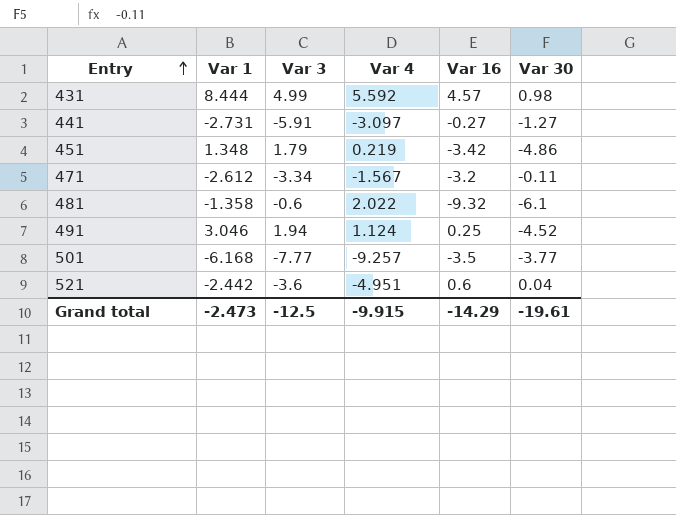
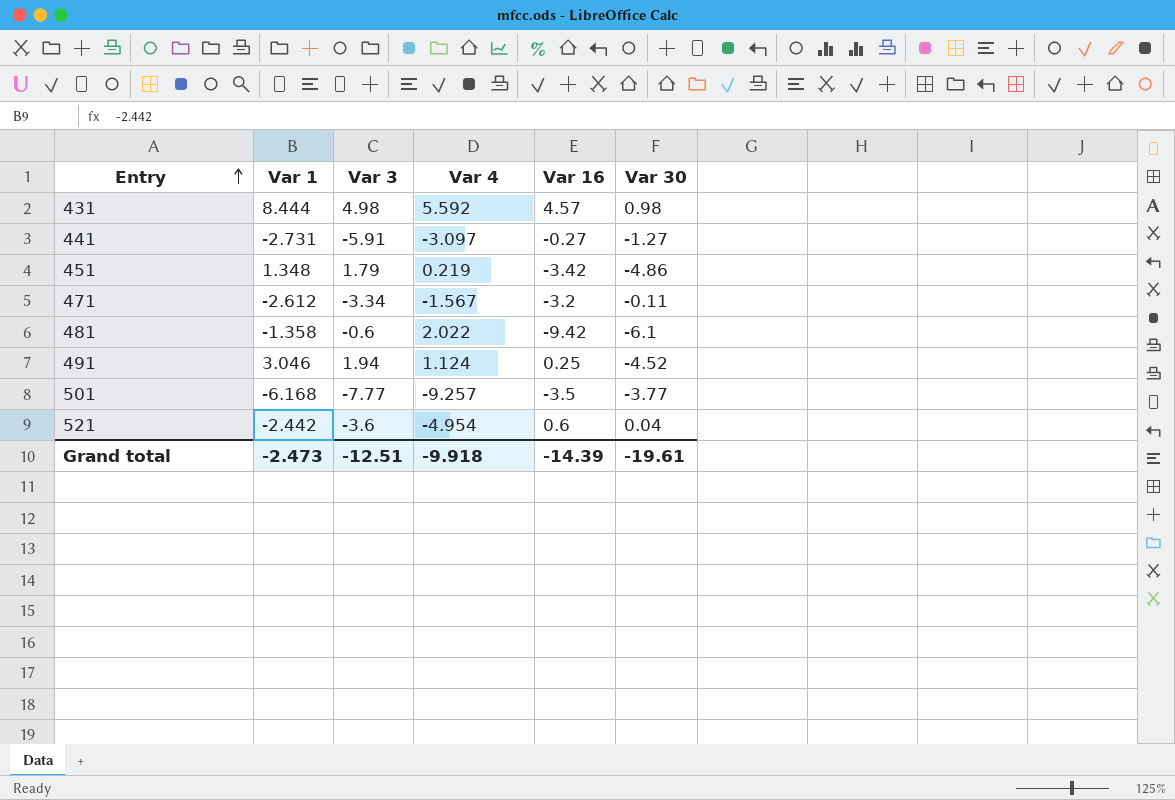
431 | Var 3: 4.99 -> 4.98
481 | Var 16: -9.32 -> -9.42
521 | Var 4: -4.951 -> -4.954
Grand total | Var 3: -12.5 -> -12.51
Grand total | Var 4: -9.915 -> -9.918
Grand total | Var 16: -14.29 -> -14.39

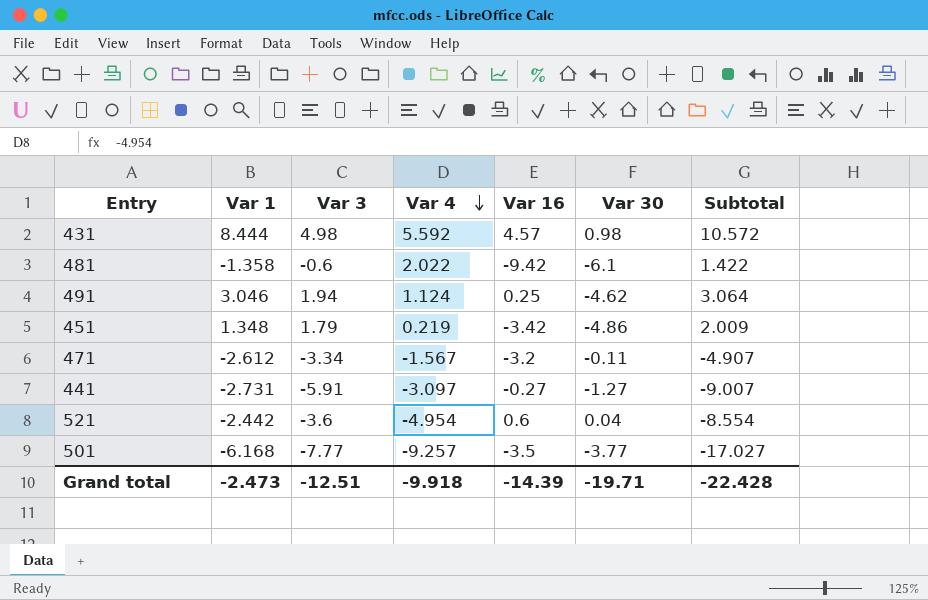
row order: Entry ascending -> Var 4 descending
column Subtotal | formula: none -> [Var 3] + [Var 4]
491 | Var 30: -4.52 -> -4.62
Grand total | Var 30: -19.61 -> -19.71

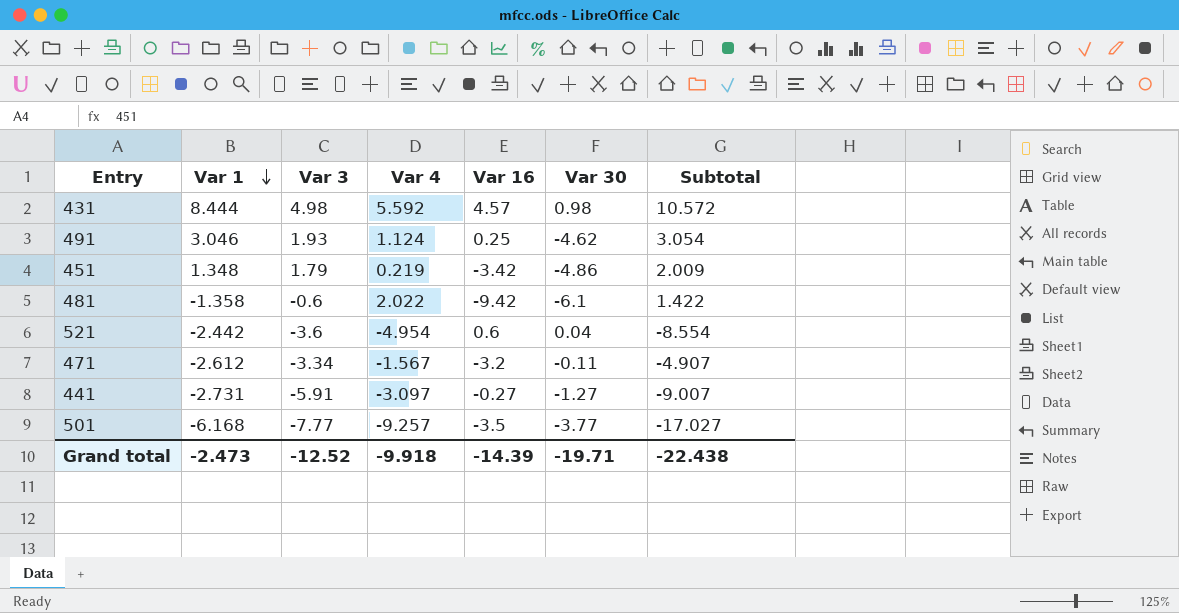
row order: Var 4 descending -> Var 1 descending
491 | Var 3: 1.94 -> 1.93
491 | Subtotal: 3.064 -> 3.054
Grand total | Var 3: -12.51 -> -12.52
Grand total | Subtotal: -22.428 -> -22.438

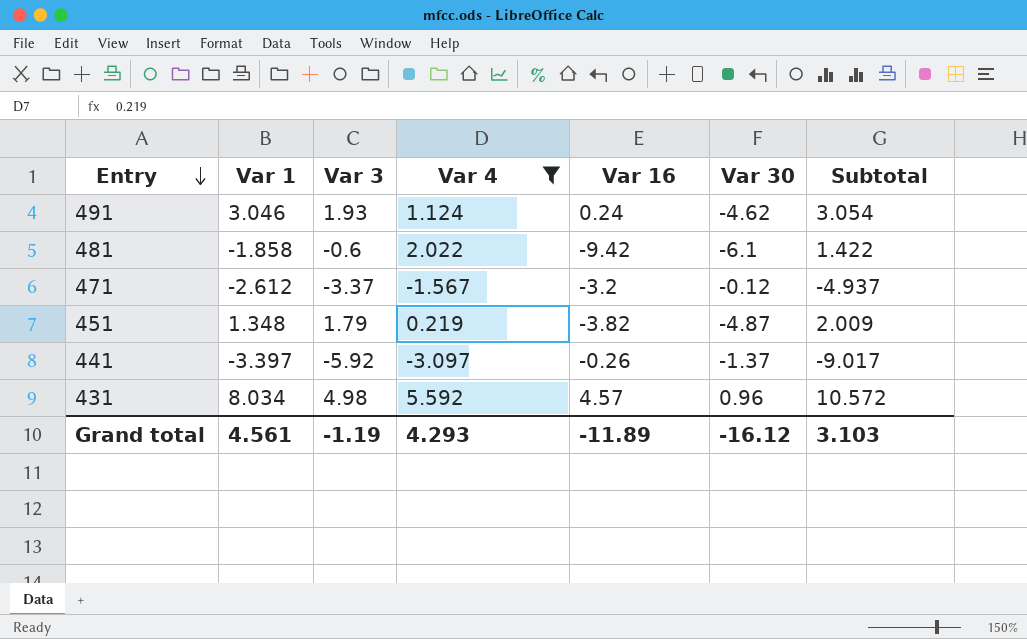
filter: none -> Var 4 >= -3.097
row order: Var 1 descending -> Entry descending
491 | Var 16: 0.25 -> 0.24
481 | Var 1: -1.358 -> -1.858
471 | Var 3: -3.34 -> -3.37
471 | Var 30: -0.11 -> -0.12
471 | Subtotal: -4.907 -> -4.937
451 | Var 16: -3.42 -> -3.82
451 | Var 30: -4.86 -> -4.87
441 | Var 1: -2.731 -> -3.397
441 | Var 3: -5.91 -> -5.92
441 | Var 16: -0.27 -> -0.26
441 | Var 30: -1.27 -> -1.37
441 | Subtotal: -9.007 -> -9.017
431 | Var 1: 8.444 -> 8.034
431 | Var 30: 0.98 -> 0.96
Grand total | Var 1: -2.473 -> 4.561
Grand total | Var 3: -12.52 -> -1.19
Grand total | Var 4: -9.918 -> 4.293
Grand total | Var 16: -14.39 -> -11.89
Grand total | Var 30: -19.71 -> -16.12
Grand total | Subtotal: -22.438 -> 3.103

